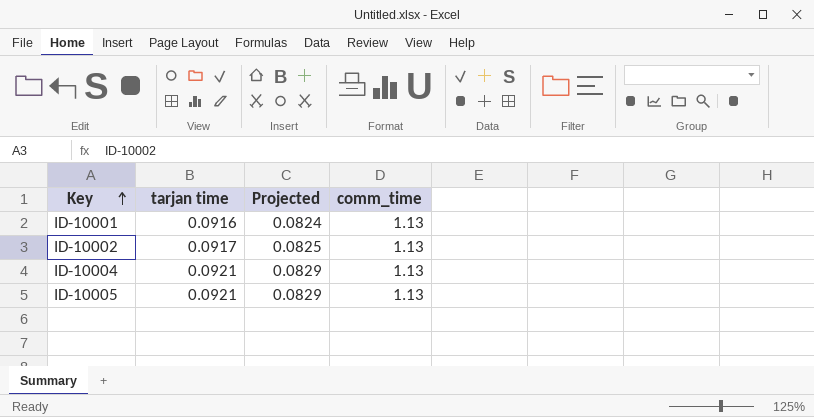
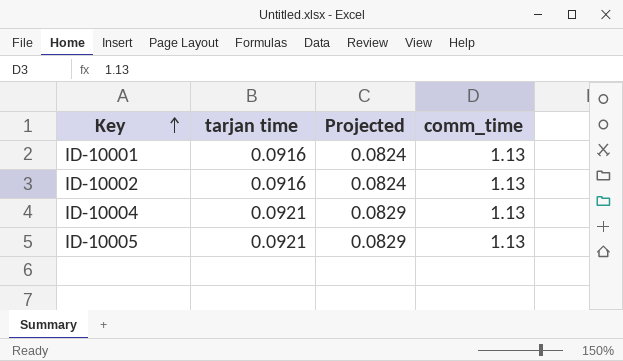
ID-10002 | tarjan time: 0.0917 -> 0.0916
ID-10002 | Projected: 0.0825 -> 0.0824

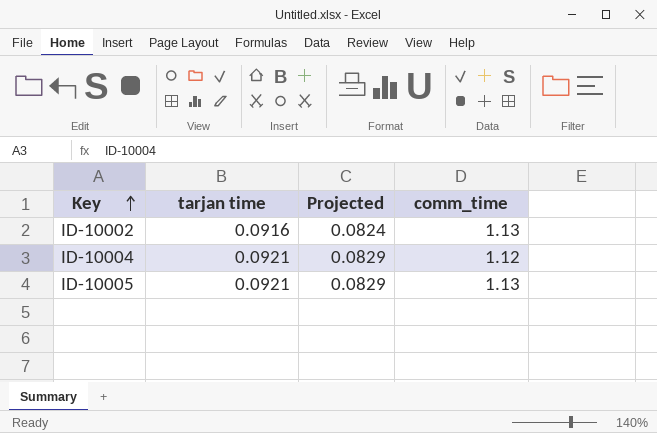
row ID-10001: 0.0916 | 0.0824 | 1.13 -> none
ID-10004 | comm_time: 1.13 -> 1.12

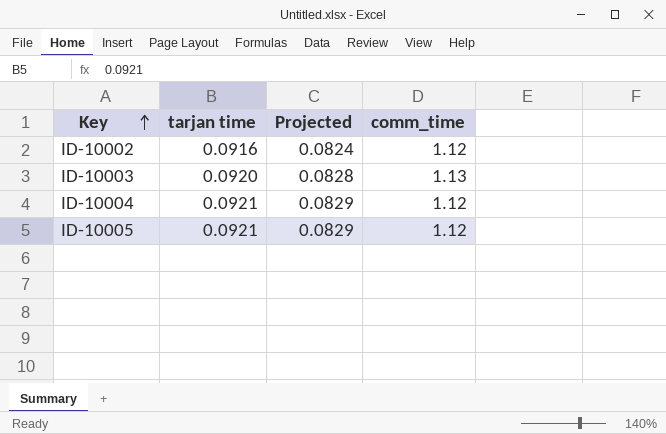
ID-10002 | comm_time: 1.13 -> 1.12
row ID-10003: none -> 0.0920 | 0.0828 | 1.13
ID-10005 | comm_time: 1.13 -> 1.12

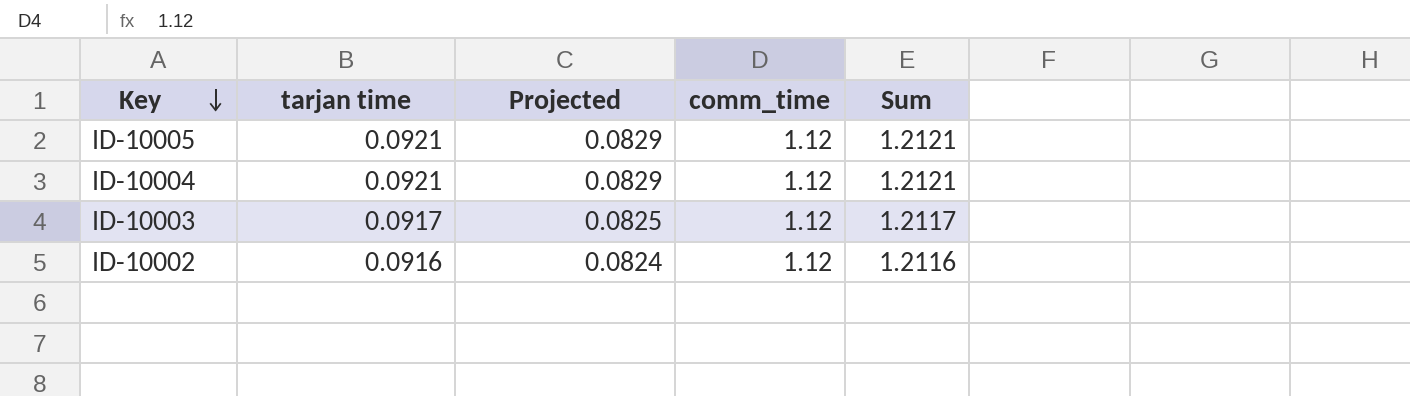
row order: Key ascending -> Key descending
column Sum | formula: none -> [tarjan time] + [comm_time]
ID-10003 | tarjan time: 0.0920 -> 0.0917
ID-10003 | Projected: 0.0828 -> 0.0825
ID-10003 | comm_time: 1.13 -> 1.12

